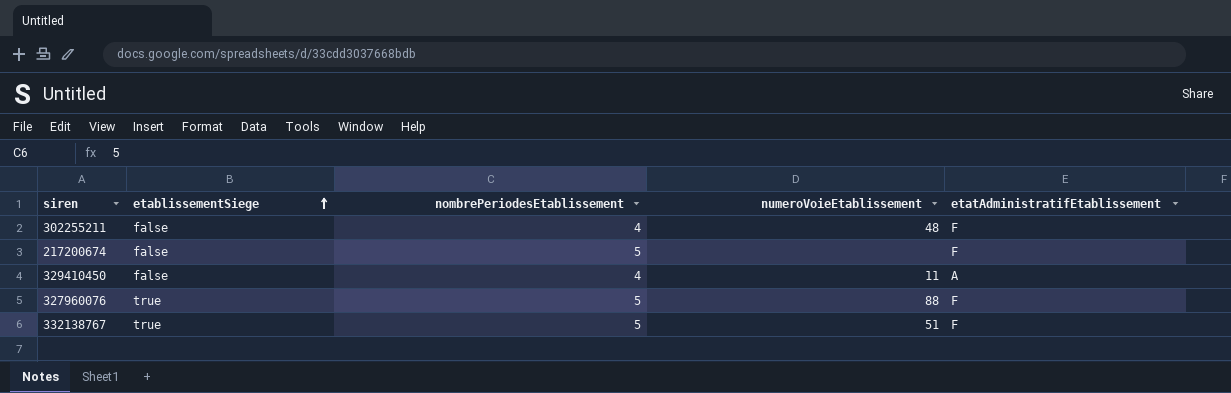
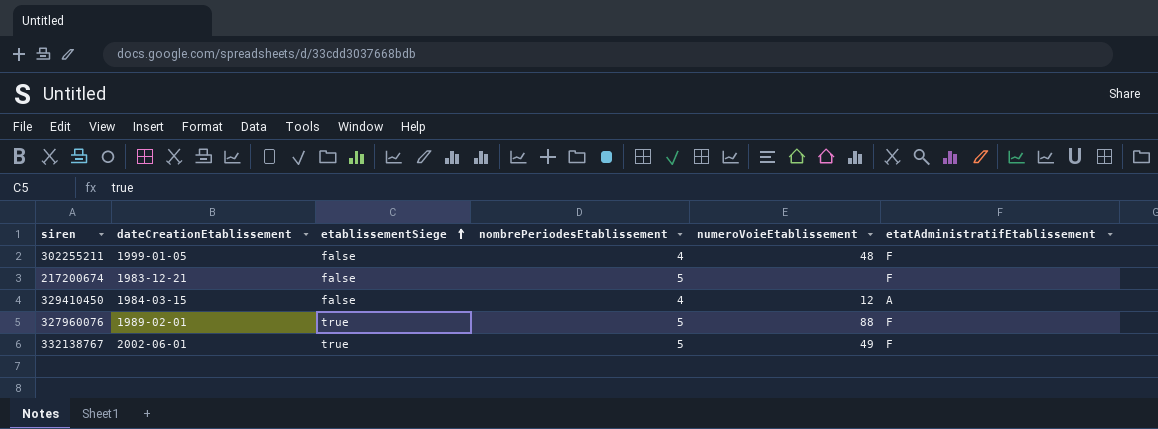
column dateCreationEtablissement | position: none -> 2
329410450 | numeroVoieEtablissement: 11 -> 12
332138767 | numeroVoieEtablissement: 51 -> 49

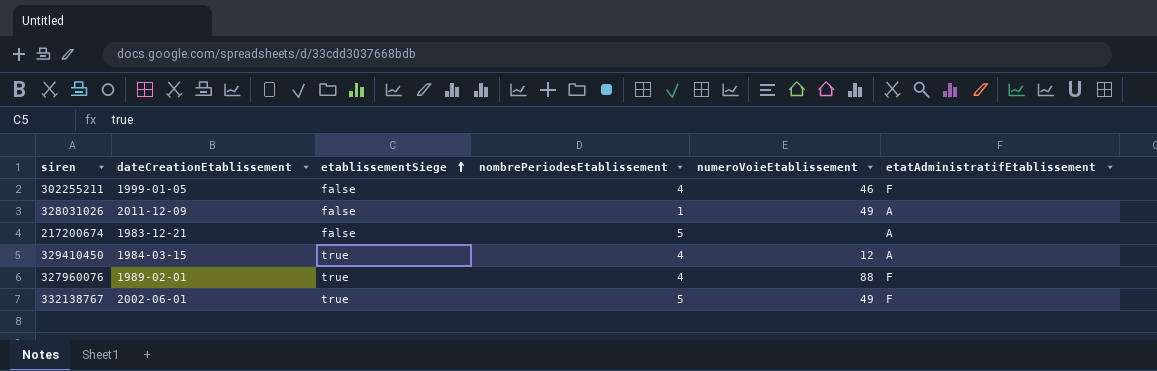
302255211 | numeroVoieEtablissement: 48 -> 46
row 328031026: none -> 2011-12-09 | false | 1 | 49 | A
217200674 | etatAdministratifEtablissement: F -> A
329410450 | etablissementSiege: false -> true
327960076 | nombrePeriodesEtablissement: 5 -> 4

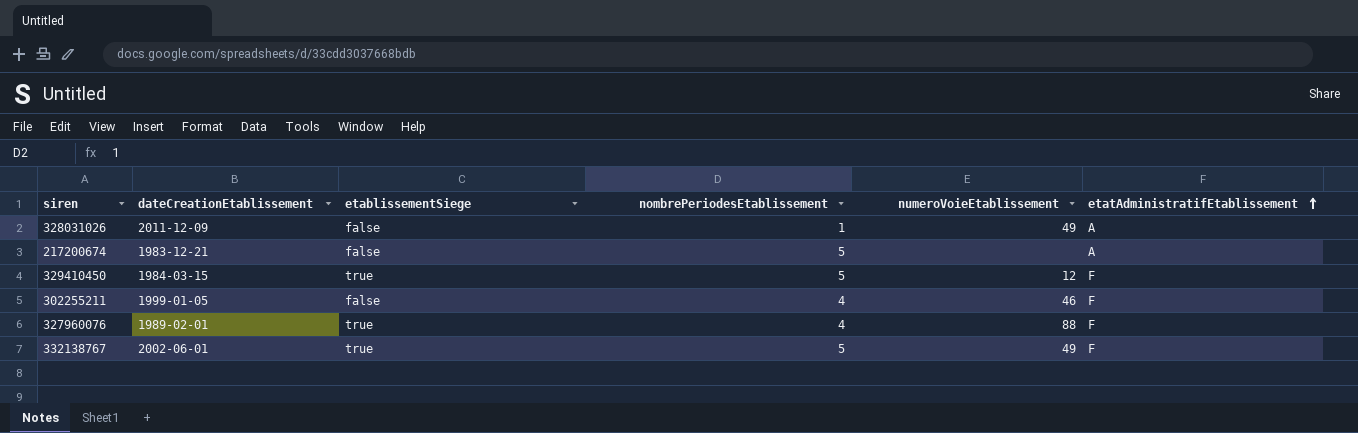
row order: etablissementSiege ascending -> etatAdministratifEtablissement ascending
329410450 | nombrePeriodesEtablissement: 4 -> 5
329410450 | etatAdministratifEtablissement: A -> F

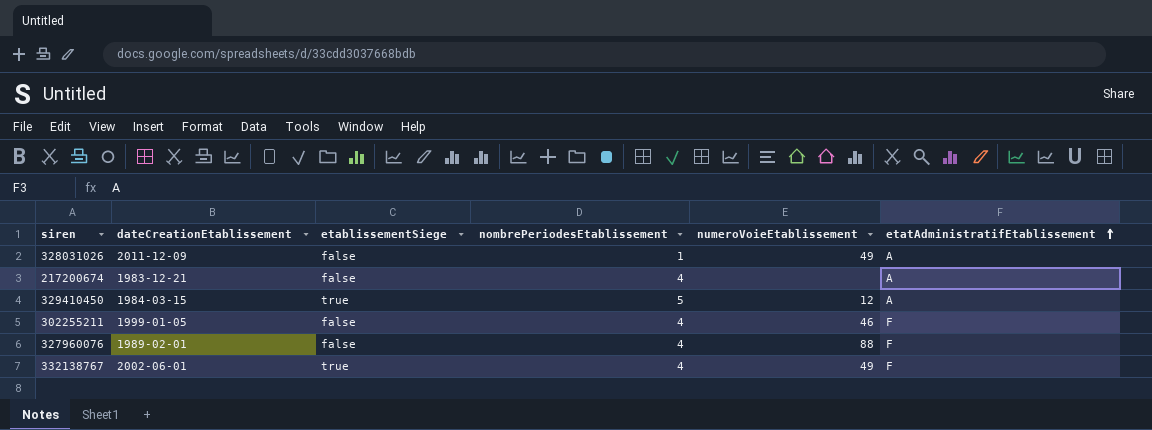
217200674 | nombrePeriodesEtablissement: 5 -> 4
329410450 | etatAdministratifEtablissement: F -> A
327960076 | etablissementSiege: true -> false
332138767 | nombrePeriodesEtablissement: 5 -> 4

